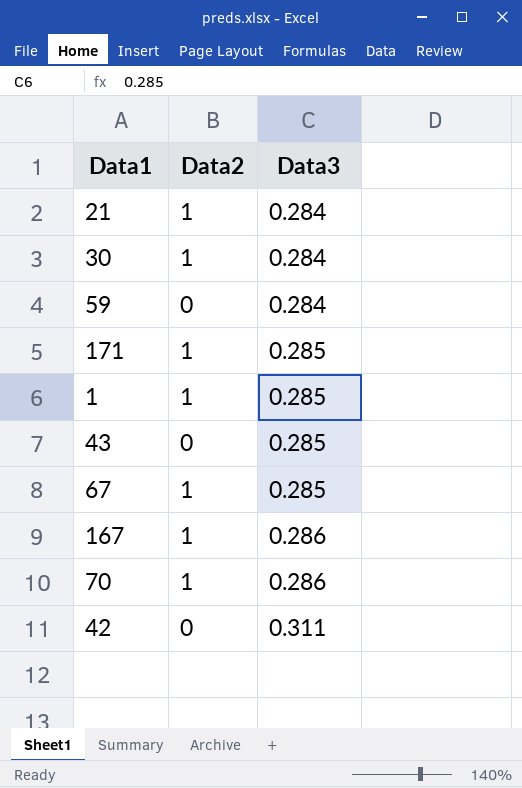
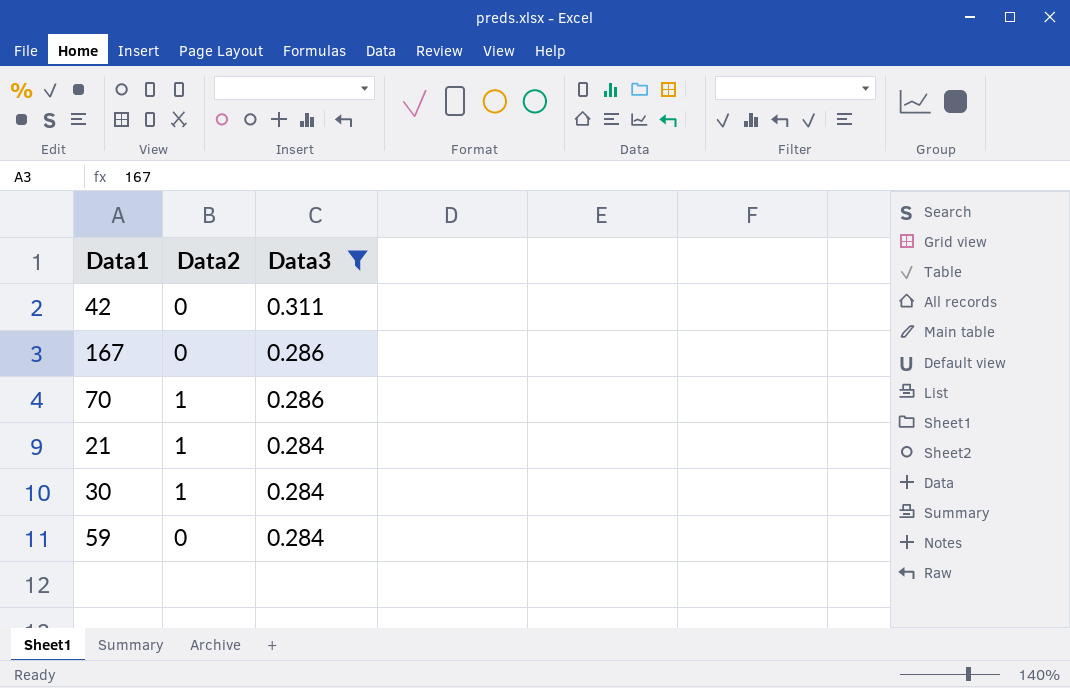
filter: none -> Data3 != 0.285
row order: Data3 ascending -> Data3 descending
167 | Data2: 1 -> 0

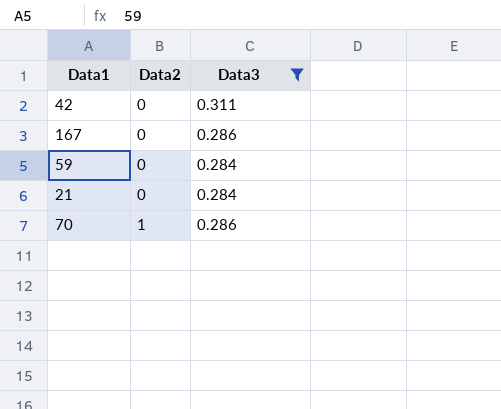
row order: Data3 descending -> Data2 ascending
row 30: 1 | 0.284 -> none
21 | Data2: 1 -> 0

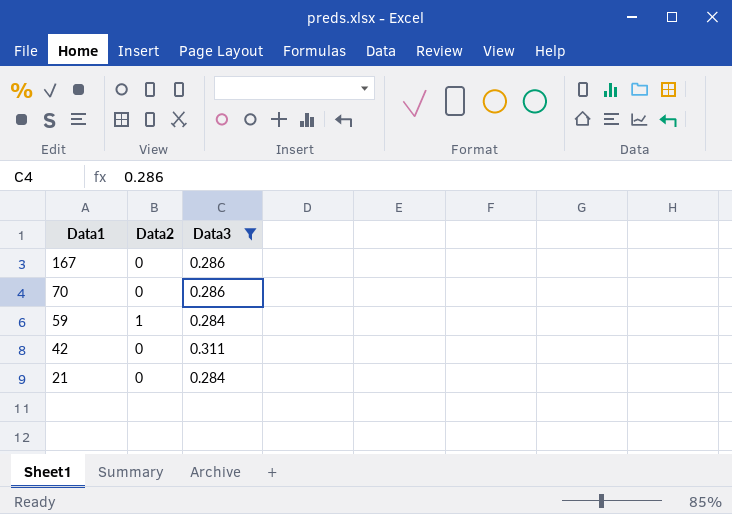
row order: Data2 ascending -> Data1 descending
70 | Data2: 1 -> 0
59 | Data2: 0 -> 1

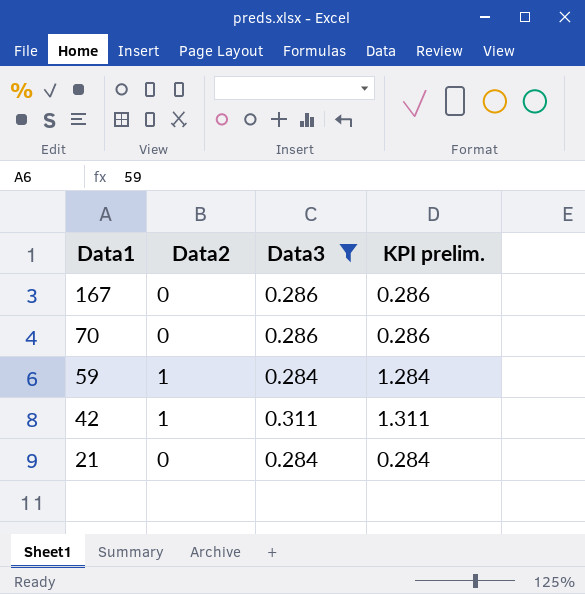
column KPI prelim. | formula: none -> [Data2] + [Data3]
42 | Data2: 0 -> 1

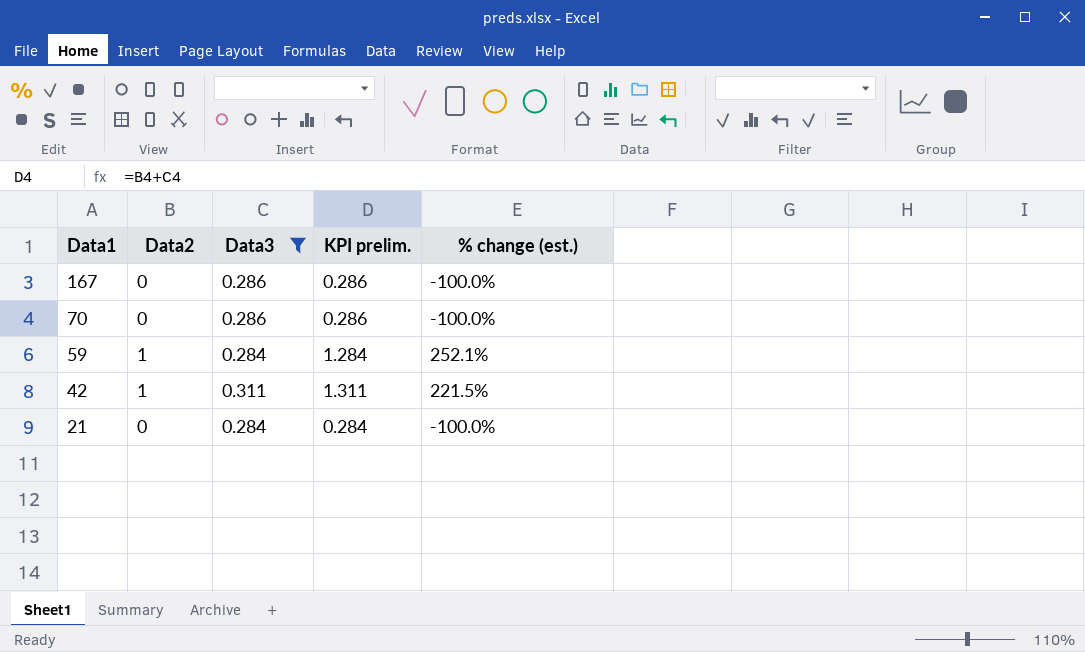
column % change (est.) | formula: none -> ([Data2] - [Data3]) / [Data3]

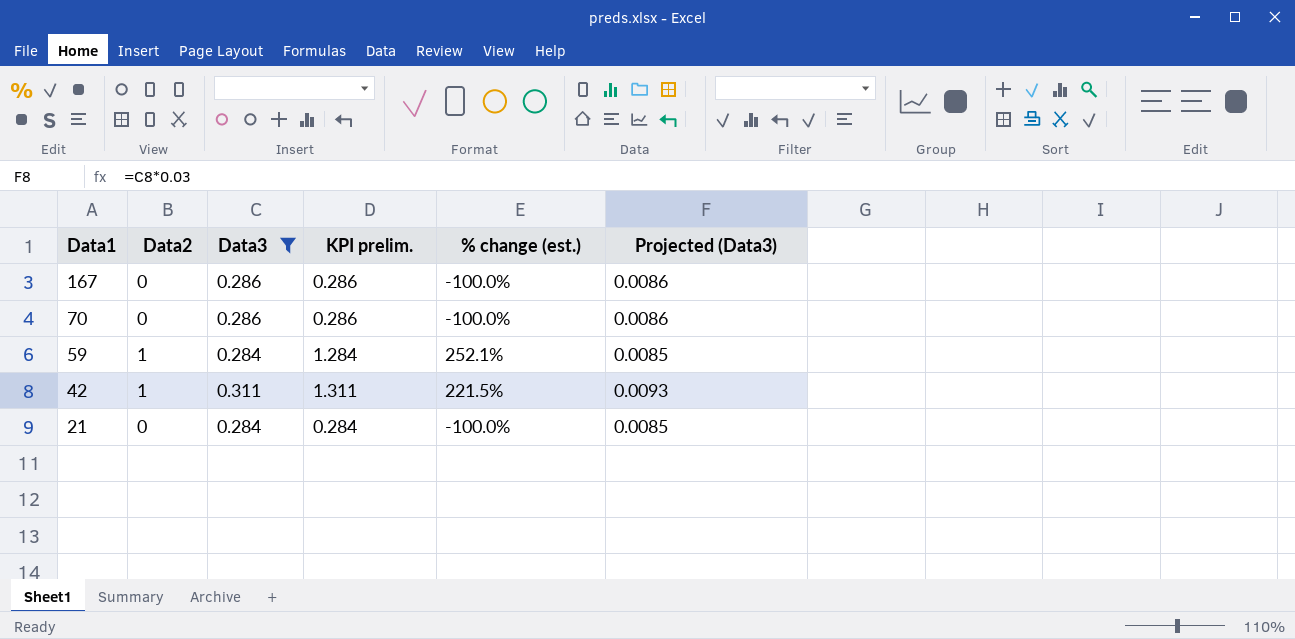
column Projected (Data3) | formula: none -> [Data3] * 0.03

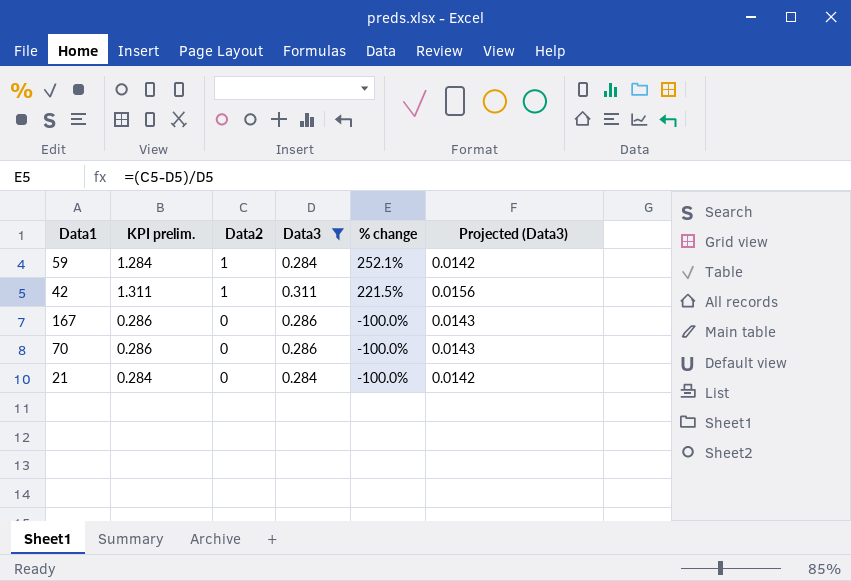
row order: Data1 descending -> Data2 descending
column KPI prelim. | position: 4 -> 2
column name: % change (est.) -> % change
column Projected (Data3) | formula: [Data3] * 0.03 -> [Data3] * 0.05

